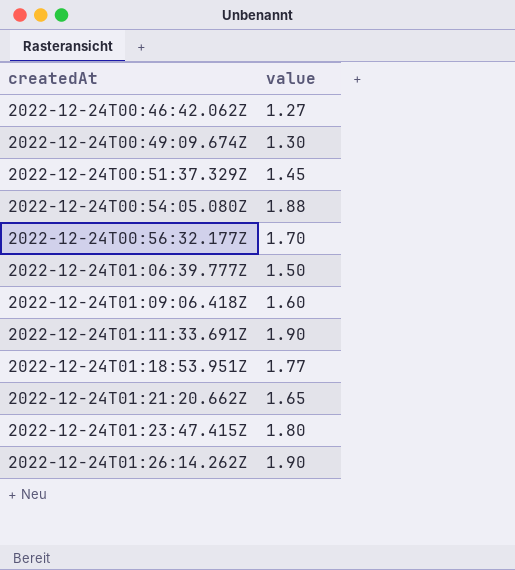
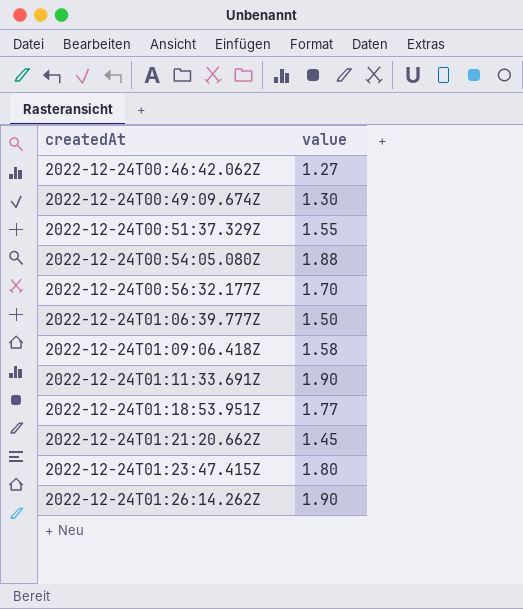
2022-12-24T00:51:37.329Z | value: 1.45 -> 1.55
2022-12-24T01:09:06.418Z | value: 1.60 -> 1.58
2022-12-24T01:21:20.662Z | value: 1.65 -> 1.45

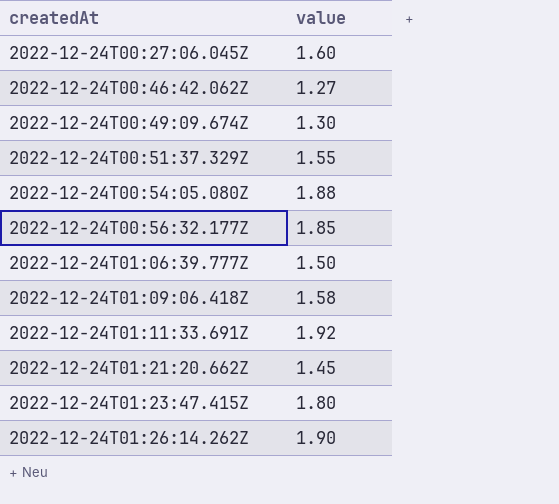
row 2022-12-24T01:18:53.951Z: 1.77 -> none
row 2022-12-24T00:27:06.045Z: none -> 1.60
2022-12-24T00:56:32.177Z | value: 1.70 -> 1.85
2022-12-24T01:11:33.691Z | value: 1.90 -> 1.92

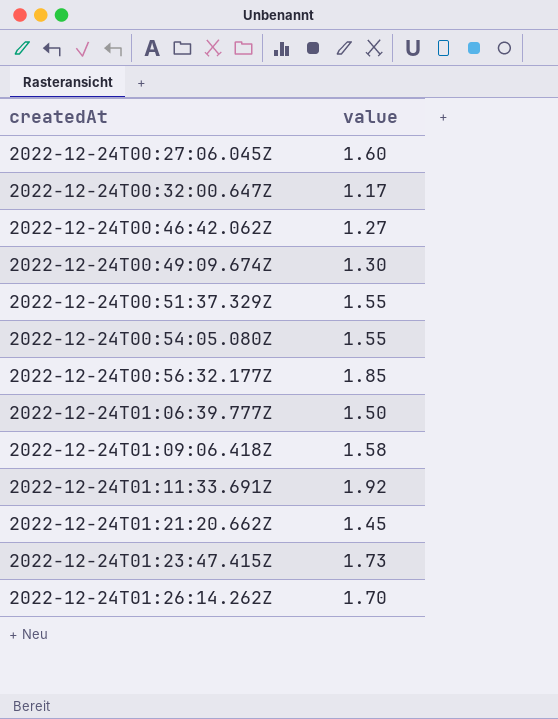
row 2022-12-24T00:32:00.647Z: none -> 1.17
2022-12-24T00:54:05.080Z | value: 1.88 -> 1.55
2022-12-24T01:23:47.415Z | value: 1.80 -> 1.73
2022-12-24T01:26:14.262Z | value: 1.90 -> 1.70

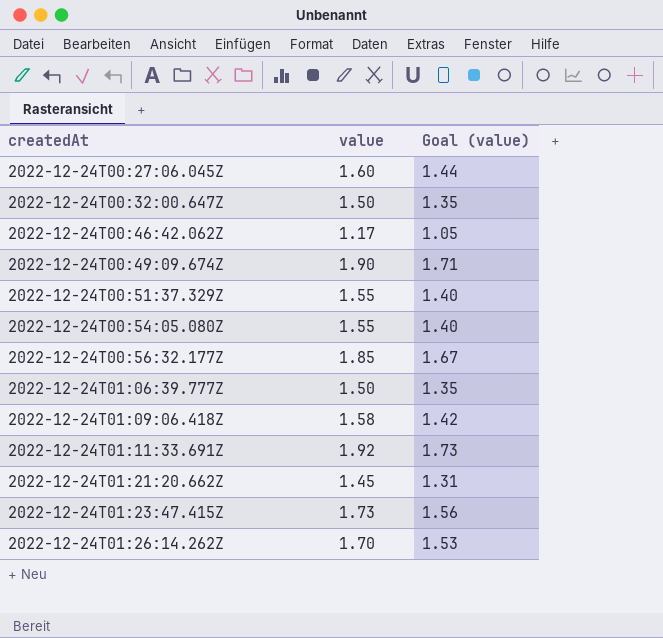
column Goal (value) | formula: none -> [value] * 0.9
2022-12-24T00:32:00.647Z | value: 1.17 -> 1.50
2022-12-24T00:46:42.062Z | value: 1.27 -> 1.17
2022-12-24T00:49:09.674Z | value: 1.30 -> 1.90

